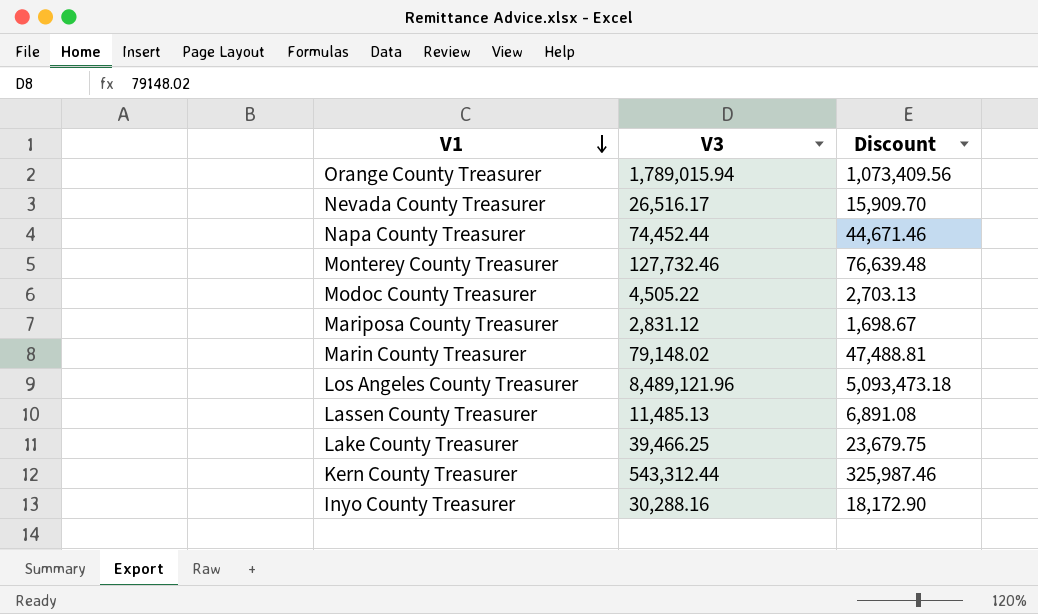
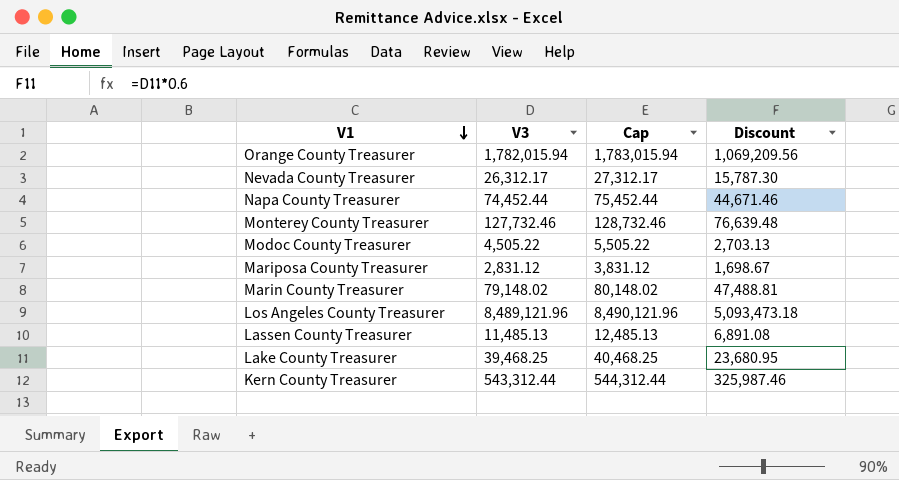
column Cap | formula: none -> [V3] + 1000
row Inyo County Treasurer: 30,288.16 | 18,172.90 -> none
Orange County Treasurer | V3: 1,789,015.94 -> 1,782,015.94
Orange County Treasurer | Discount: 1,073,409.56 -> 1,069,209.56
Nevada County Treasurer | V3: 26,516.17 -> 26,312.17
Nevada County Treasurer | Discount: 15,909.70 -> 15,787.30
Lake County Treasurer | V3: 39,466.25 -> 39,468.25
Lake County Treasurer | Discount: 23,679.75 -> 23,680.95

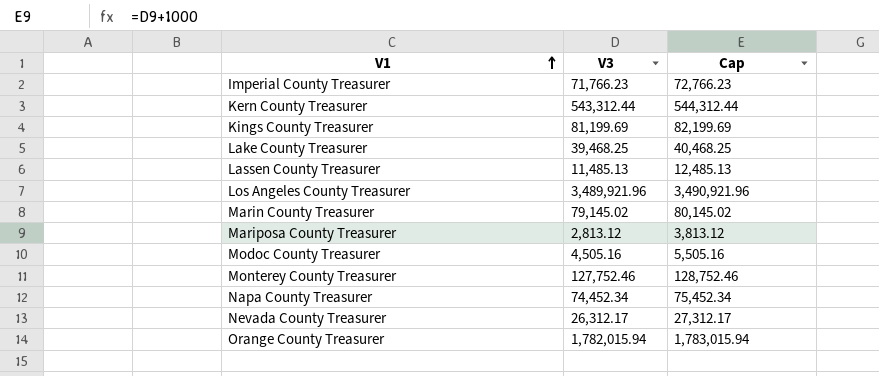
row order: V1 descending -> V1 ascending
column Discount | formula: [V3] * 0.6 -> none
row Imperial County Treasurer: none -> 71,766.23 | 72,766.23
row Kings County Treasurer: none -> 81,199.69 | 82,199.69
Los Angeles County Treasurer | V3: 8,489,121.96 -> 3,489,921.96
Los Angeles County Treasurer | Cap: 8,490,121.96 -> 3,490,921.96
Marin County Treasurer | V3: 79,148.02 -> 79,145.02
Marin County Treasurer | Cap: 80,148.02 -> 80,145.02
Mariposa County Treasurer | V3: 2,831.12 -> 2,813.12
Mariposa County Treasurer | Cap: 3,831.12 -> 3,813.12
Modoc County Treasurer | V3: 4,505.22 -> 4,505.16
Modoc County Treasurer | Cap: 5,505.22 -> 5,505.16
Monterey County Treasurer | V3: 127,732.46 -> 127,752.46
Monterey County Treasurer | Cap: 128,732.46 -> 128,752.46
Napa County Treasurer | V3: 74,452.44 -> 74,452.34
Napa County Treasurer | Cap: 75,452.44 -> 75,452.34

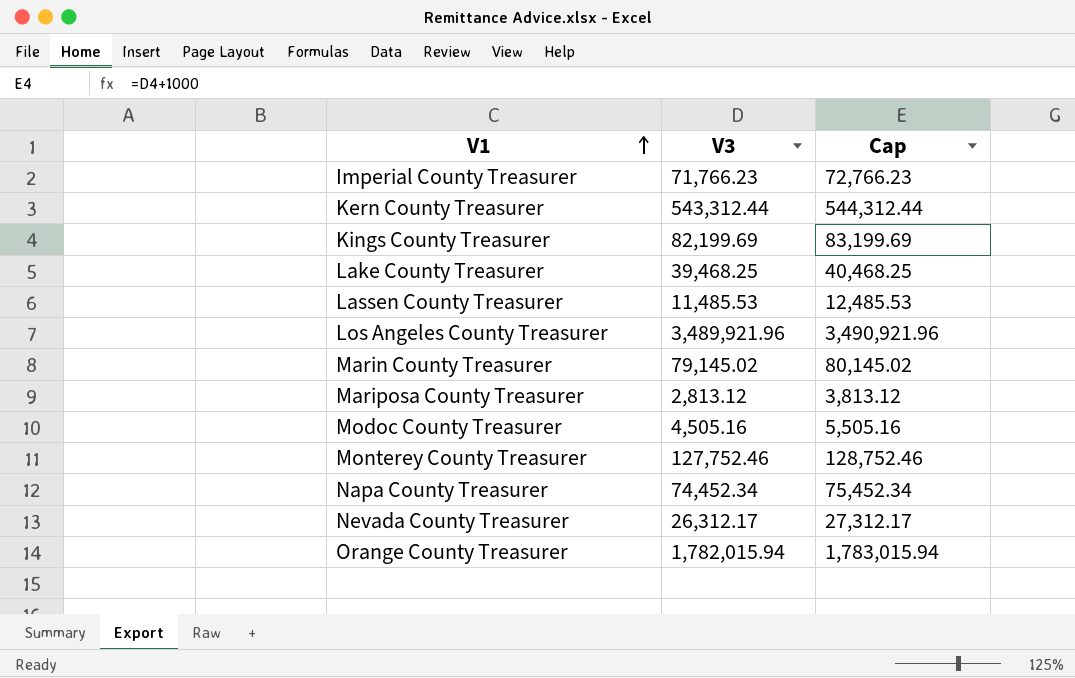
Kings County Treasurer | V3: 81,199.69 -> 82,199.69
Kings County Treasurer | Cap: 82,199.69 -> 83,199.69
Lassen County Treasurer | V3: 11,485.13 -> 11,485.53
Lassen County Treasurer | Cap: 12,485.13 -> 12,485.53

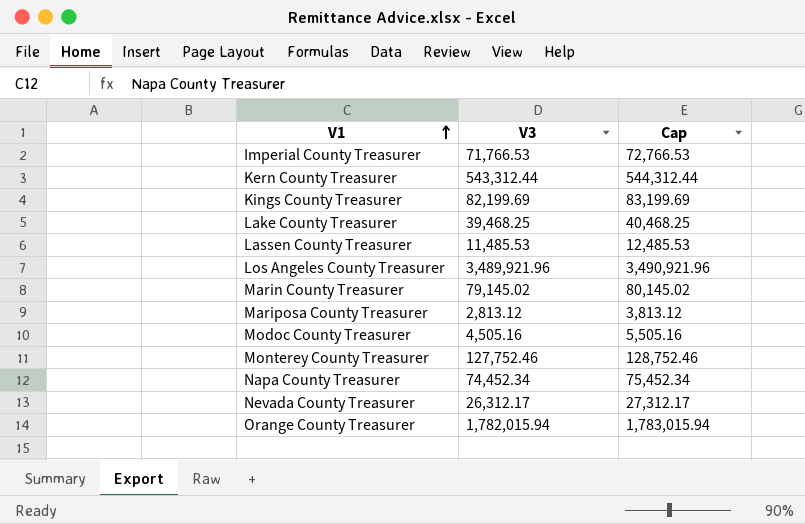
Imperial County Treasurer | V3: 71,766.23 -> 71,766.53
Imperial County Treasurer | Cap: 72,766.23 -> 72,766.53

